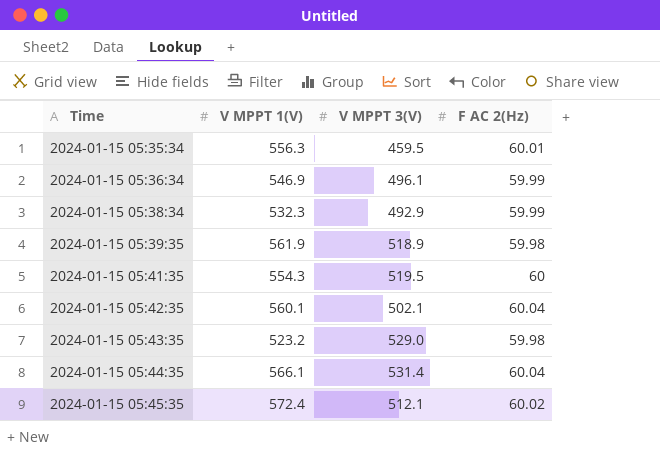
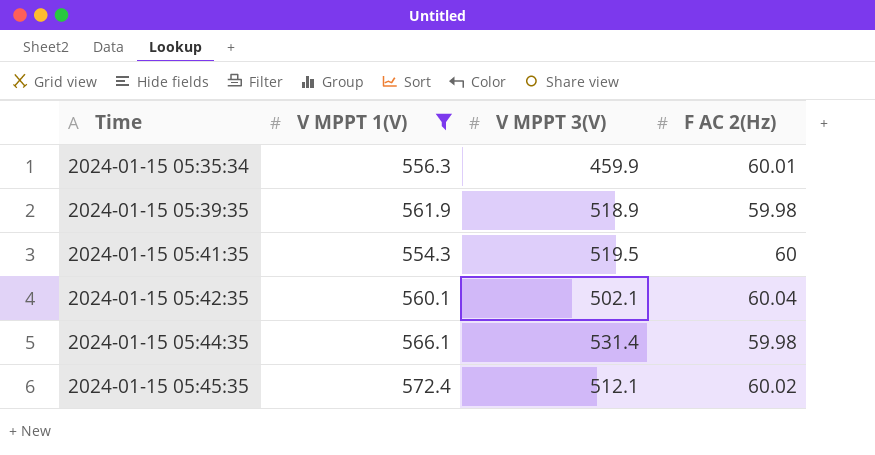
filter: none -> V MPPT 1(V) >= 554.3
2024-01-15 05:35:34 | V MPPT 3(V): 459.5 -> 459.9
2024-01-15 05:44:35 | F AC 2(Hz): 60.04 -> 59.98

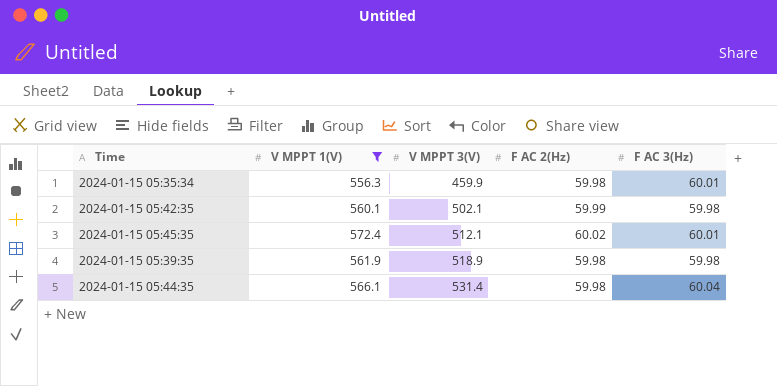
row order: Time ascending -> V MPPT 3(V) ascending
column F AC 3(Hz) | position: none -> 5
row 2024-01-15 05:41:35: 554.3 | 519.5 | 60 -> none
2024-01-15 05:35:34 | F AC 2(Hz): 60.01 -> 59.98
2024-01-15 05:42:35 | F AC 2(Hz): 60.04 -> 59.99

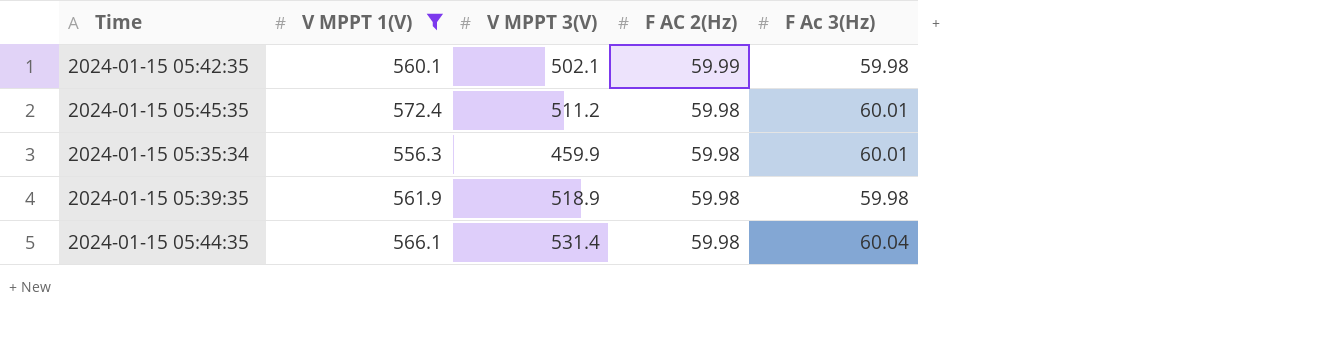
row order: V MPPT 3(V) ascending -> F AC 2(Hz) descending
column name: F AC 3(Hz) -> F Ac 3(Hz)
2024-01-15 05:45:35 | V MPPT 3(V): 512.1 -> 511.2
2024-01-15 05:45:35 | F AC 2(Hz): 60.02 -> 59.98

